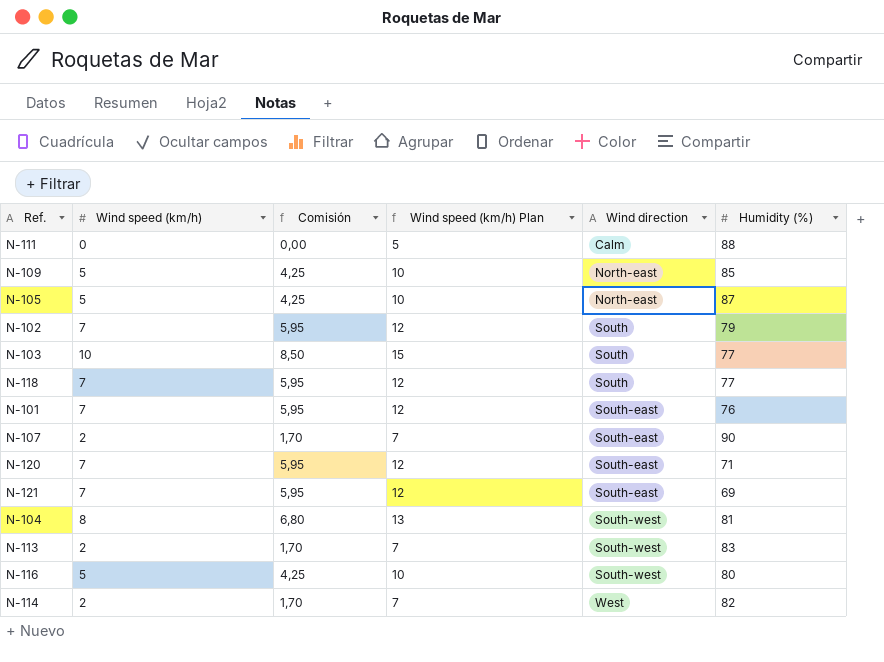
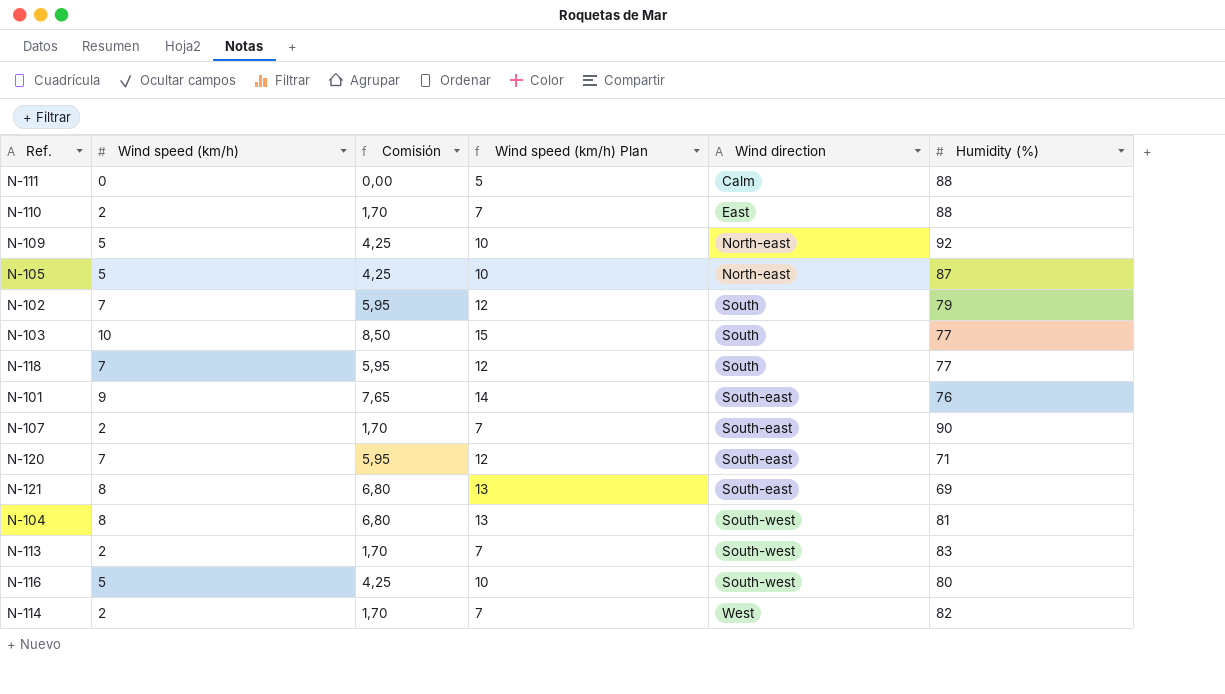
row N-110: none -> 2 | 1,70 | 7 | East | 88
N-109 | Humidity (%): 85 -> 92
N-101 | Wind speed (km/h): 7 -> 9
N-101 | Comisión: 5,95 -> 7,65
N-101 | Wind speed (km/h) Plan: 12 -> 14
N-121 | Wind speed (km/h): 7 -> 8
N-121 | Comisión: 5,95 -> 6,80
N-121 | Wind speed (km/h) Plan: 12 -> 13

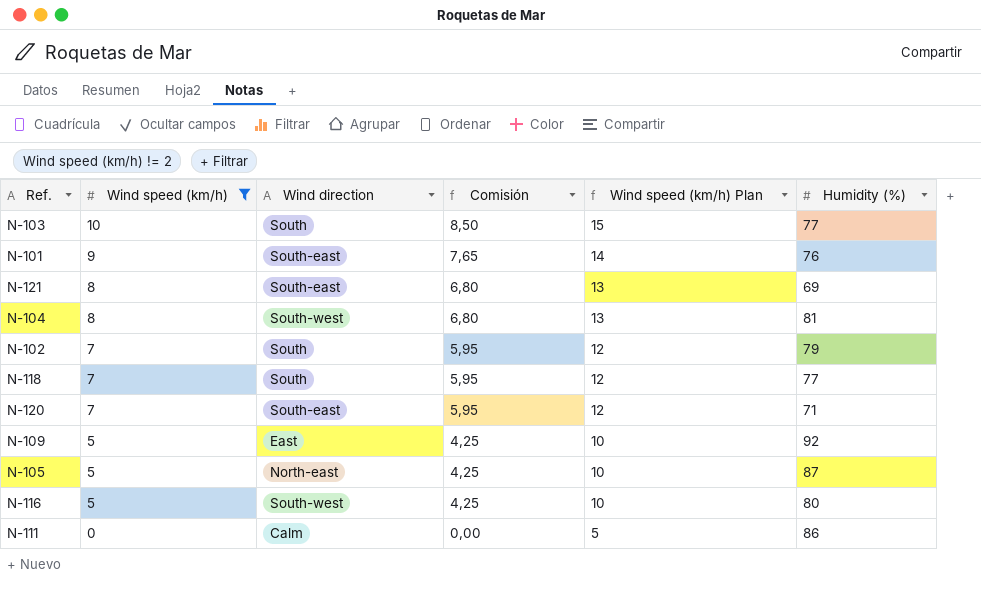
filter: none -> Wind speed (km/h) != 2
row order: Wind direction ascending -> Wind speed (km/h) descending
column Wind direction | position: 5 -> 3
N-109 | Wind direction: North-east -> East
N-111 | Humidity (%): 88 -> 86

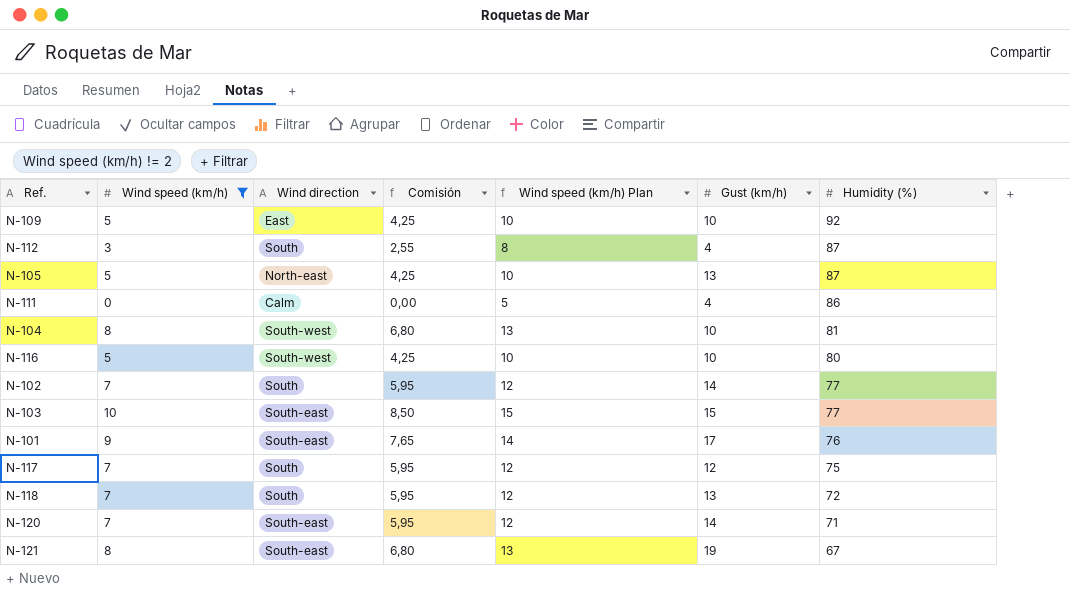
row order: Wind speed (km/h) descending -> Humidity (%) descending
column Gust (km/h) | position: none -> 6
row N-112: none -> 3 | South | 2,55 | 8 | 4 | 87
N-102 | Humidity (%): 79 -> 77
N-103 | Wind direction: South -> South-east
row N-117: none -> 7 | South | 5,95 | 12 | 12 | 75
N-118 | Humidity (%): 77 -> 72
N-121 | Humidity (%): 69 -> 67

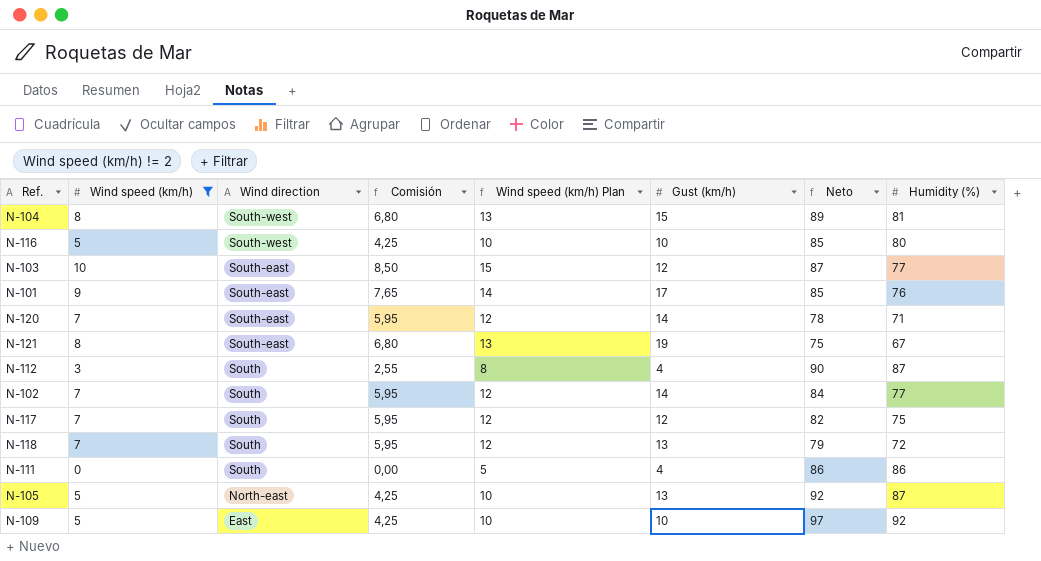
row order: Humidity (%) descending -> Wind direction descending
column Neto | formula: none -> [Wind speed (km/h)] + [Humidity (%)]
N-104 | Gust (km/h): 10 -> 15
N-103 | Gust (km/h): 15 -> 12
N-111 | Wind direction: Calm -> South

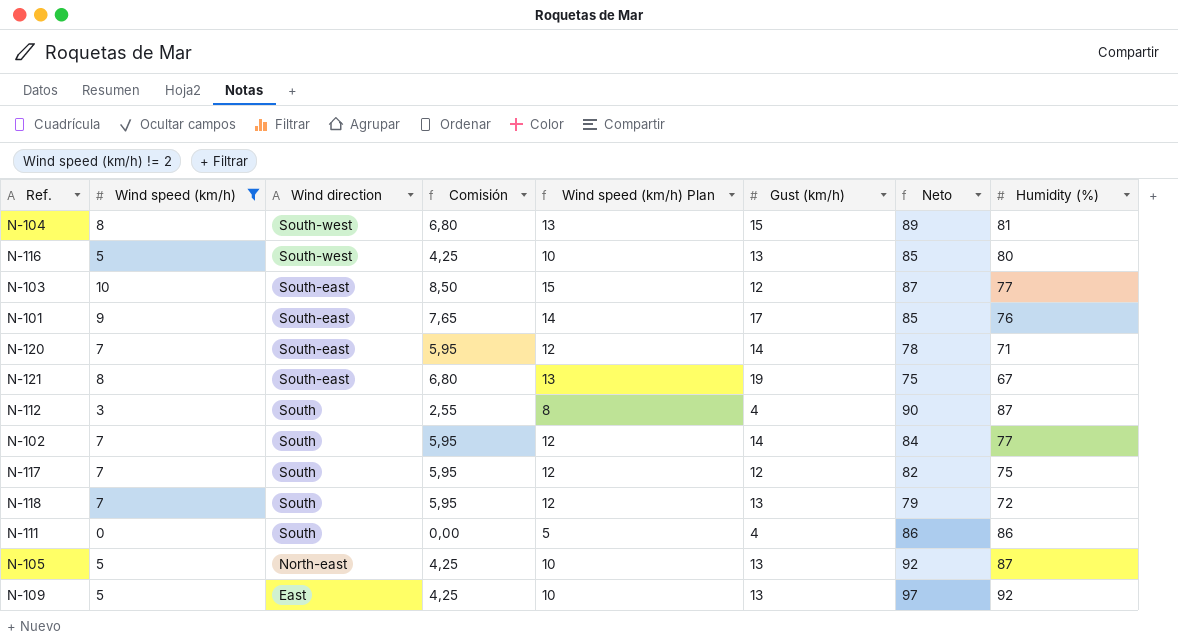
N-116 | Gust (km/h): 10 -> 13
N-109 | Gust (km/h): 10 -> 13

